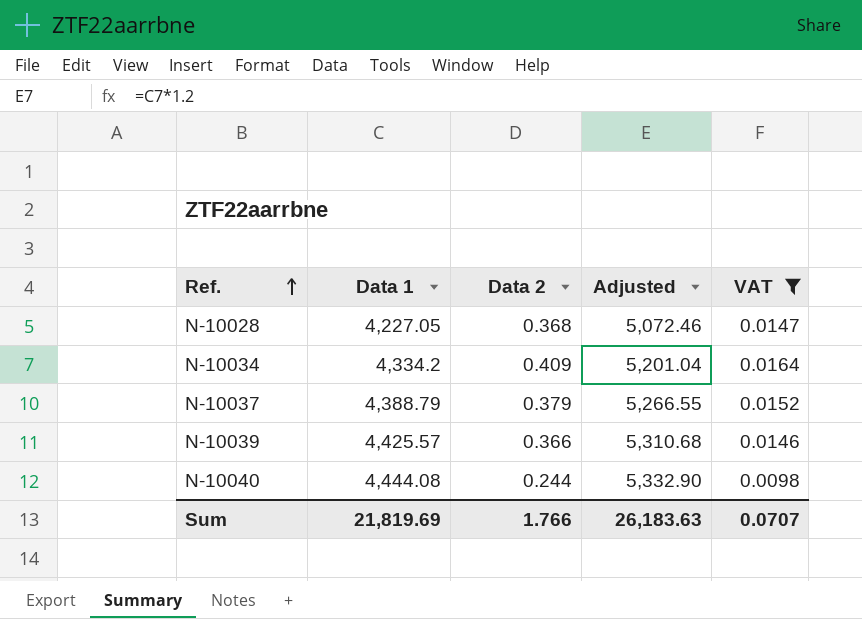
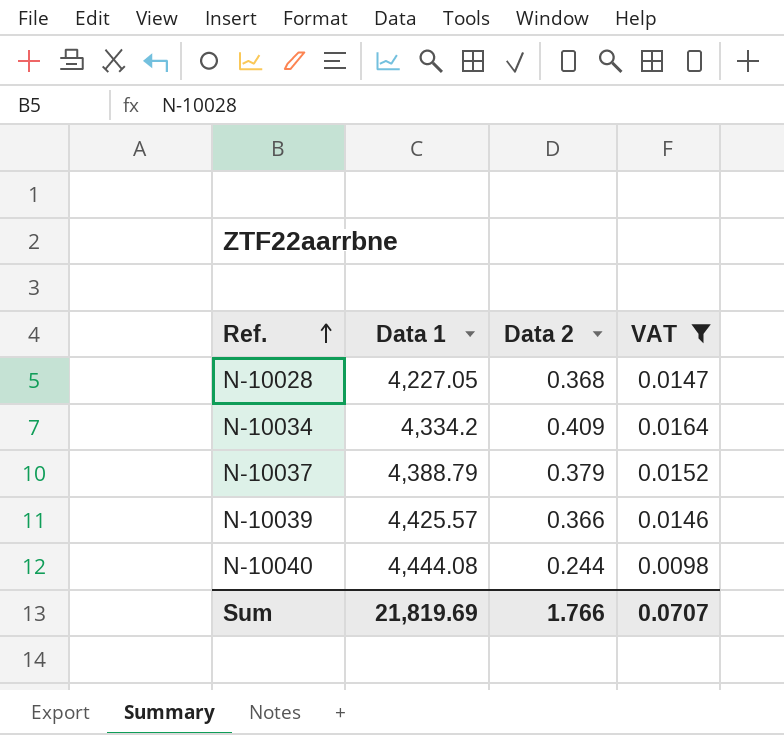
column Adjusted | formula: [Data 1] * 1.2 -> none

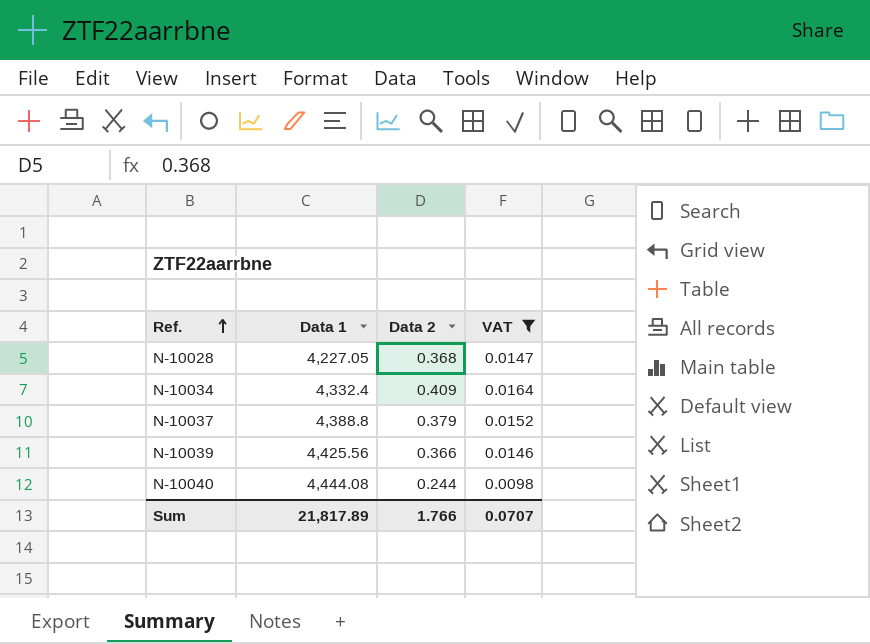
N-10034 | Data 1: 4,334.2 -> 4,332.4
N-10037 | Data 1: 4,388.79 -> 4,388.8
N-10039 | Data 1: 4,425.57 -> 4,425.56
Sum | Data 1: 21,819.69 -> 21,817.89

